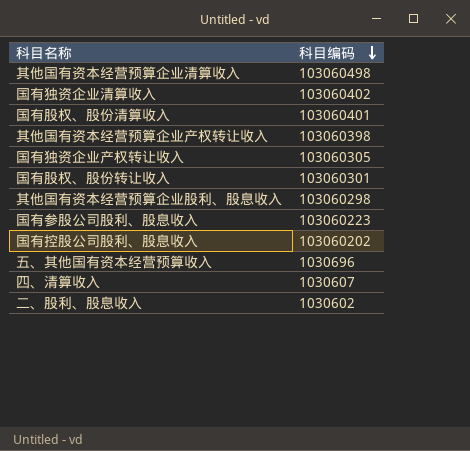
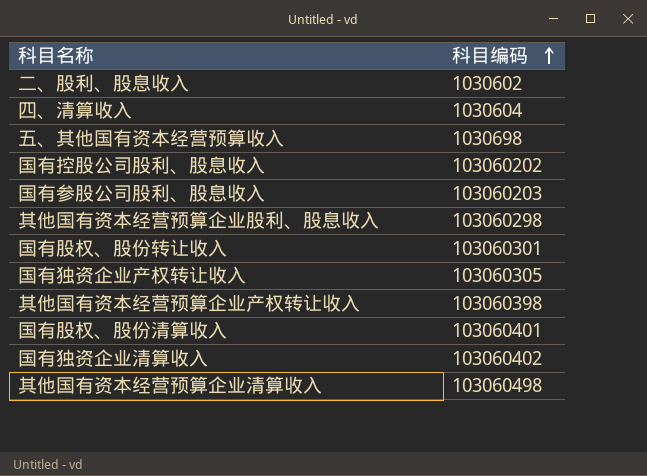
row order: 科目编码 descending -> 科目编码 ascending
四、清算收入 | 科目编码: 1030607 -> 1030604
五、其他国有资本经营预算收入 | 科目编码: 1030696 -> 1030698
国有参股公司股利、股息收入 | 科目编码: 103060223 -> 103060203

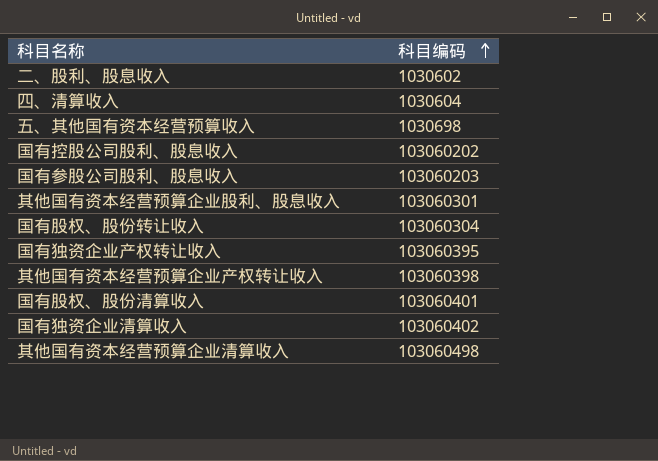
其他国有资本经营预算企业股利、股息收入 | 科目编码: 103060298 -> 103060301
国有股权、股份转让收入 | 科目编码: 103060301 -> 103060304
国有独资企业产权转让收入 | 科目编码: 103060305 -> 103060395

